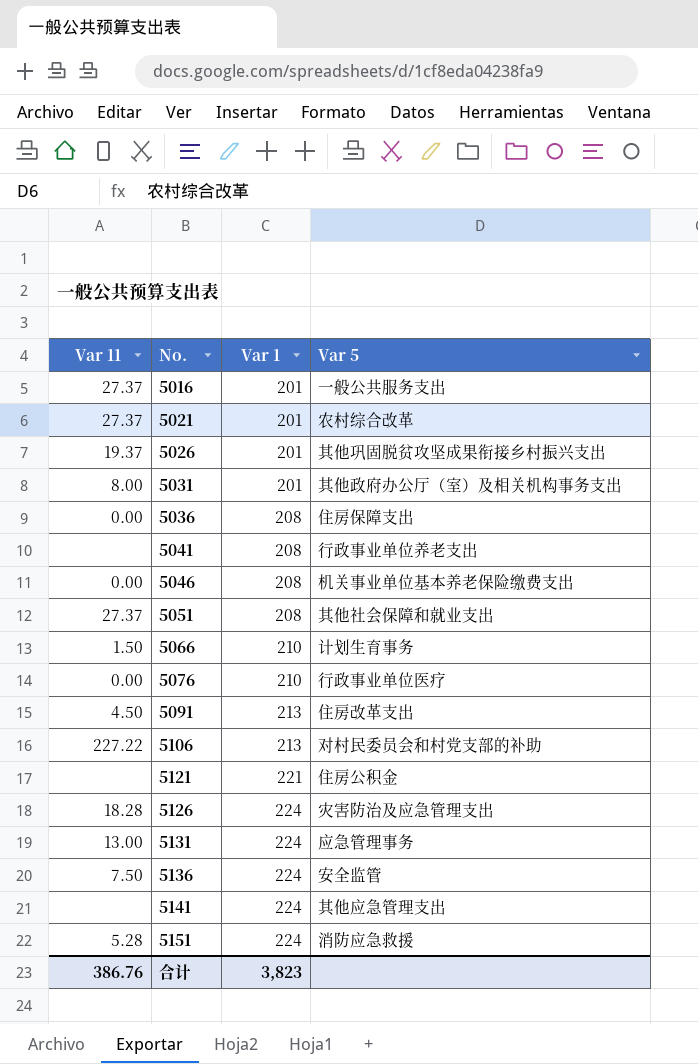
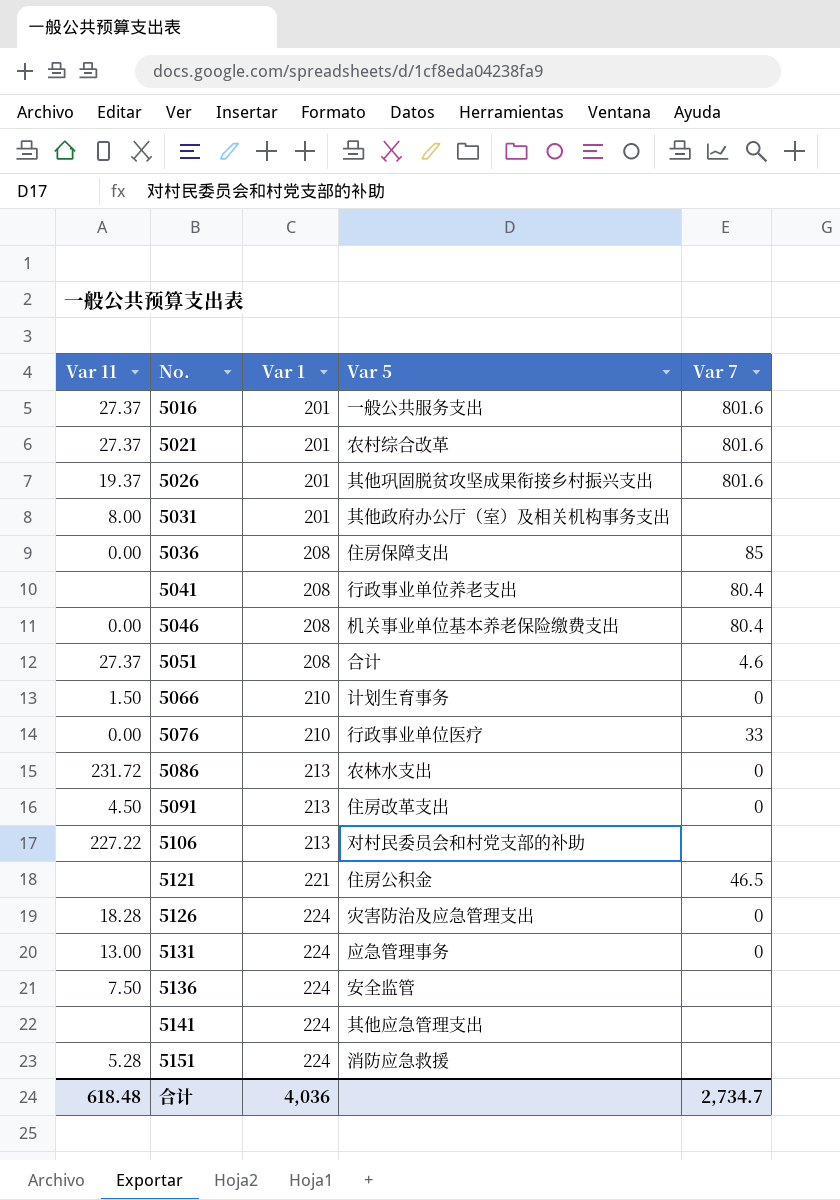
column Var 7 | position: none -> 5
5051 | Var 5: 其他社会保障和就业支出 -> 合计
row 5086: none -> 231.72 | 213 | 农林水支出 | 0
合计 | Var 11: 386.76 -> 618.48
合计 | Var 1: 3,823 -> 4,036

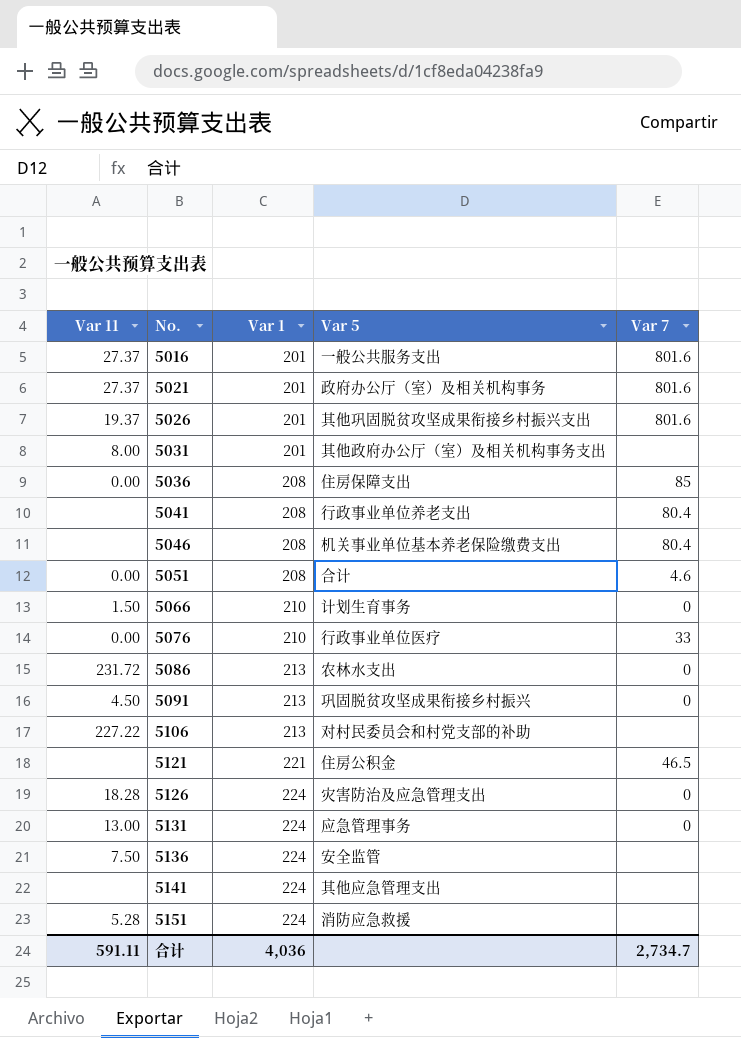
5021 | Var 5: 农村综合改革 -> 政府办公厅（室）及相关机构事务
5046 | Var 11: 0.00 -> none
5051 | Var 11: 27.37 -> 0.00
5091 | Var 5: 住房改革支出 -> 巩固脱贫攻坚成果衔接乡村振兴
合计 | Var 11: 618.48 -> 591.11

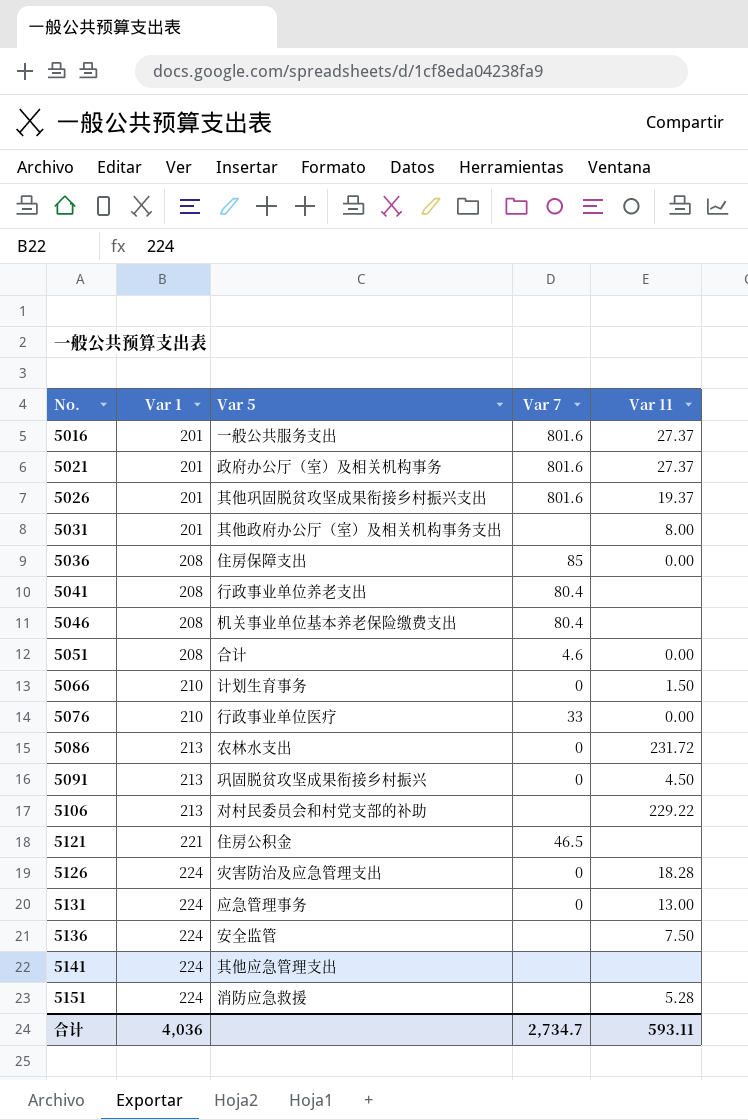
column Var 11 | position: 1 -> 5
5106 | Var 11: 227.22 -> 229.22
合计 | Var 11: 591.11 -> 593.11

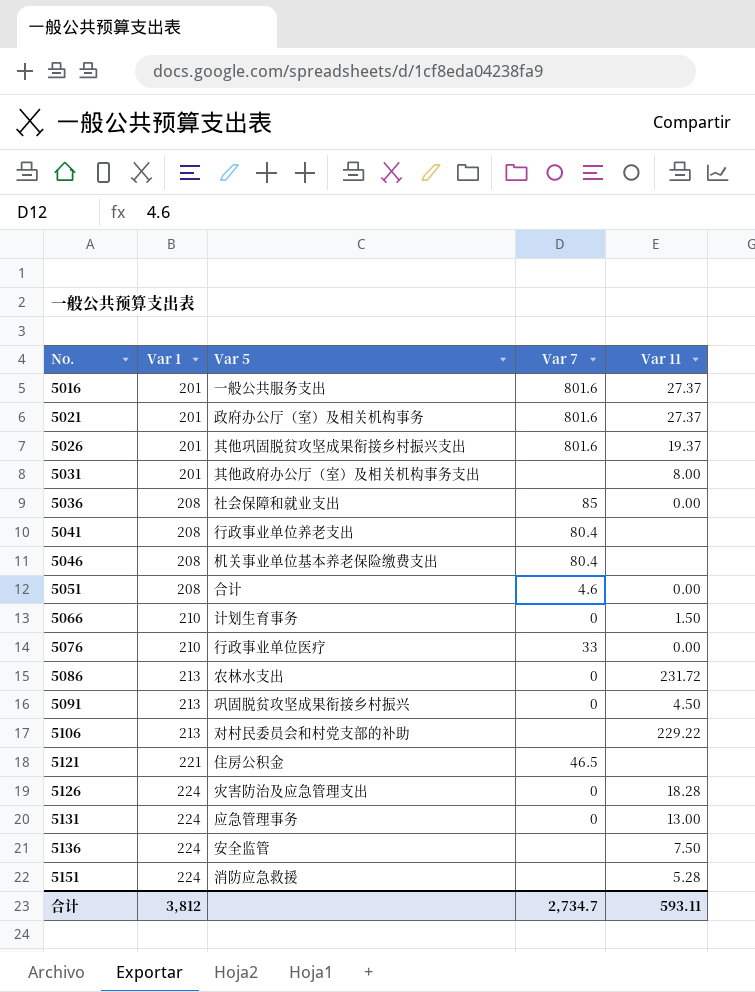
row 5141: 224 | 其他应急管理支出 | none | none -> none
5036 | Var 5: 住房保障支出 -> 社会保障和就业支出
合计 | Var 1: 4,036 -> 3,812

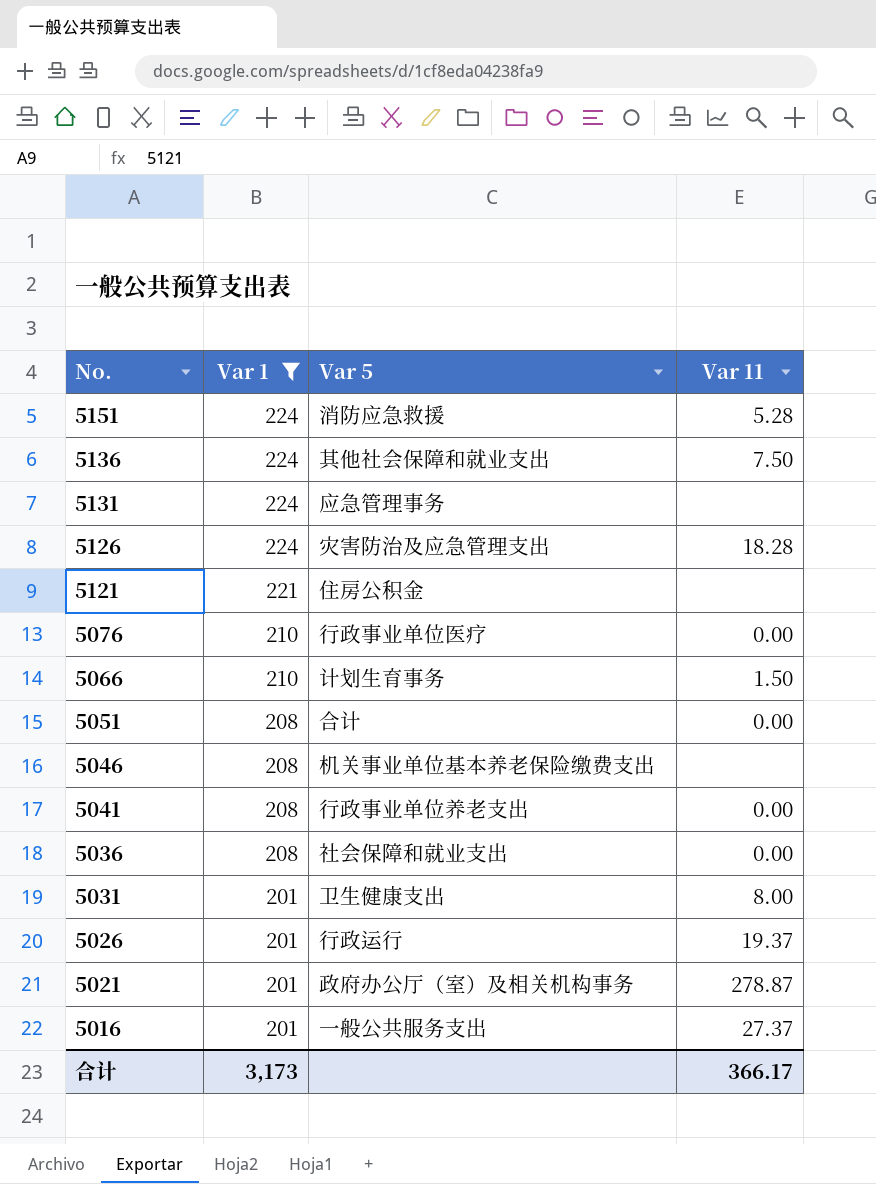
filter: none -> Var 1 != 213
row order: No. ascending -> No. descending
column Var 7 | position: 4 -> none
5136 | Var 5: 安全监管 -> 其他社会保障和就业支出
5131 | Var 11: 13.00 -> none
5041 | Var 11: none -> 0.00
5031 | Var 5: 其他政府办公厅（室）及相关机构事务支出 -> 卫生健康支出
5026 | Var 5: 其他巩固脱贫攻坚成果衔接乡村振兴支出 -> 行政运行
5021 | Var 11: 27.37 -> 278.87
合计 | Var 1: 3,812 -> 3,173
合计 | Var 11: 593.11 -> 366.17

